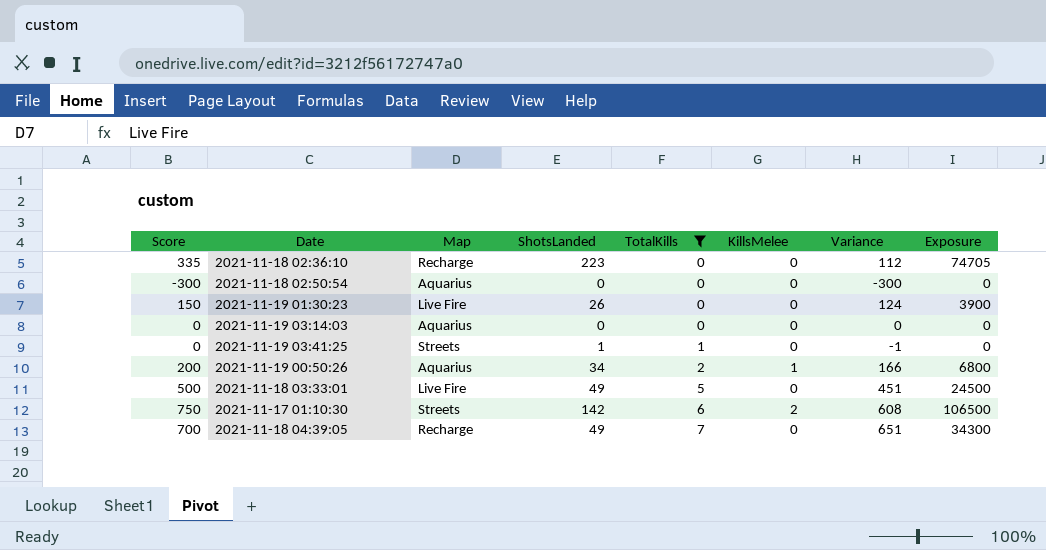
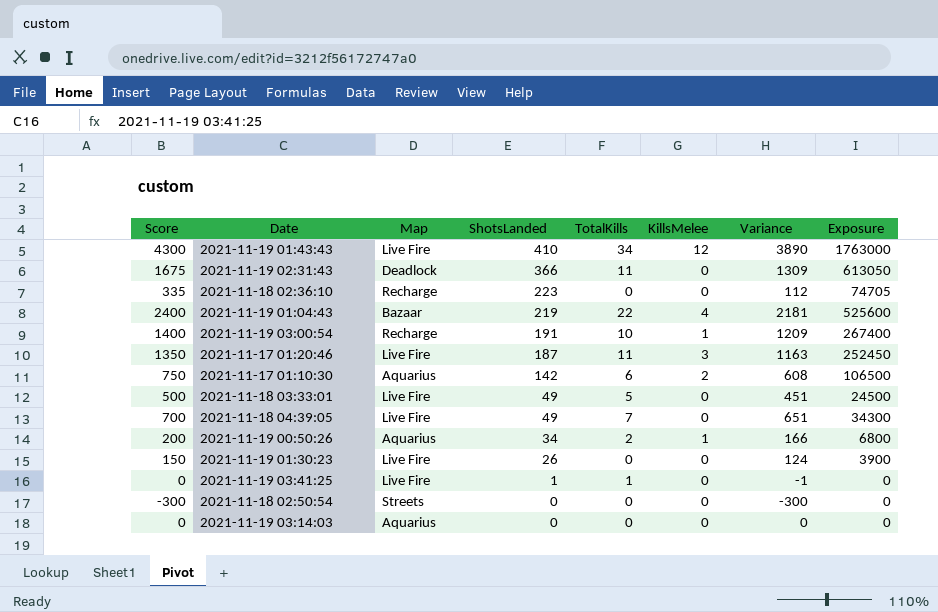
filter: TotalKills <= 7 -> none
row order: TotalKills ascending -> ShotsLanded descending
2021-11-17 01:10:30 | Map: Streets -> Aquarius
2021-11-18 04:39:05 | Map: Recharge -> Live Fire
2021-11-19 03:41:25 | Map: Streets -> Live Fire
2021-11-18 02:50:54 | Map: Aquarius -> Streets

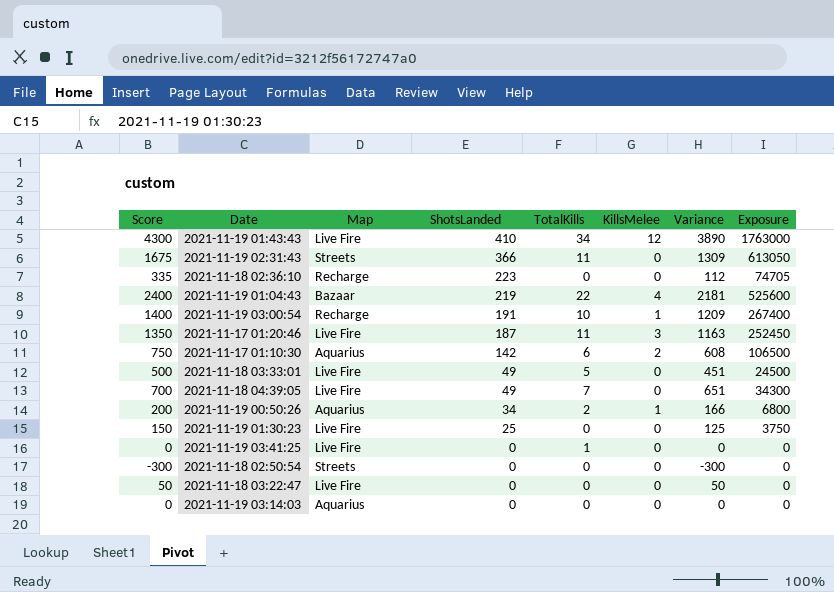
2021-11-19 02:31:43 | Map: Deadlock -> Streets
2021-11-19 01:30:23 | ShotsLanded: 26 -> 25
2021-11-19 01:30:23 | Variance: 124 -> 125
2021-11-19 01:30:23 | Exposure: 3900 -> 3750
2021-11-19 03:41:25 | ShotsLanded: 1 -> 0
2021-11-19 03:41:25 | Variance: -1 -> 0
row 2021-11-18 03:22:47: none -> 50 | Live Fire | 0 | 0 | 0 | 50 | 0

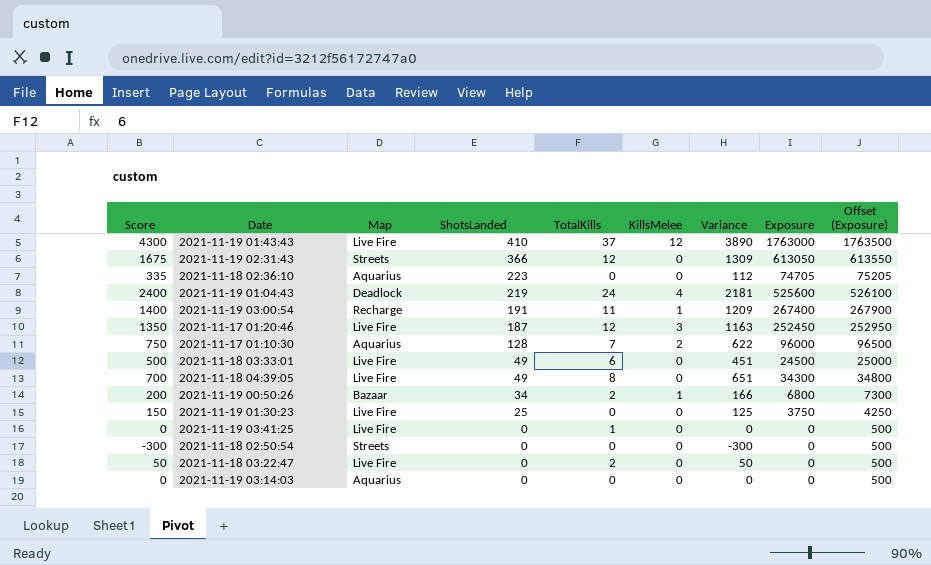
column Offset (Exposure) | formula: none -> [Exposure] + 500
2021-11-19 01:43:43 | TotalKills: 34 -> 37
2021-11-19 02:31:43 | TotalKills: 11 -> 12
2021-11-18 02:36:10 | Map: Recharge -> Aquarius
2021-11-19 01:04:43 | Map: Bazaar -> Deadlock
2021-11-19 01:04:43 | TotalKills: 22 -> 24
2021-11-19 03:00:54 | TotalKills: 10 -> 11
2021-11-17 01:20:46 | TotalKills: 11 -> 12
2021-11-17 01:10:30 | ShotsLanded: 142 -> 128
2021-11-17 01:10:30 | TotalKills: 6 -> 7
2021-11-17 01:10:30 | Variance: 608 -> 622
2021-11-17 01:10:30 | Exposure: 106500 -> 96000
2021-11-18 03:33:01 | TotalKills: 5 -> 6
2021-11-18 04:39:05 | TotalKills: 7 -> 8
2021-11-19 00:50:26 | Map: Aquarius -> Bazaar
2021-11-18 03:22:47 | TotalKills: 0 -> 2

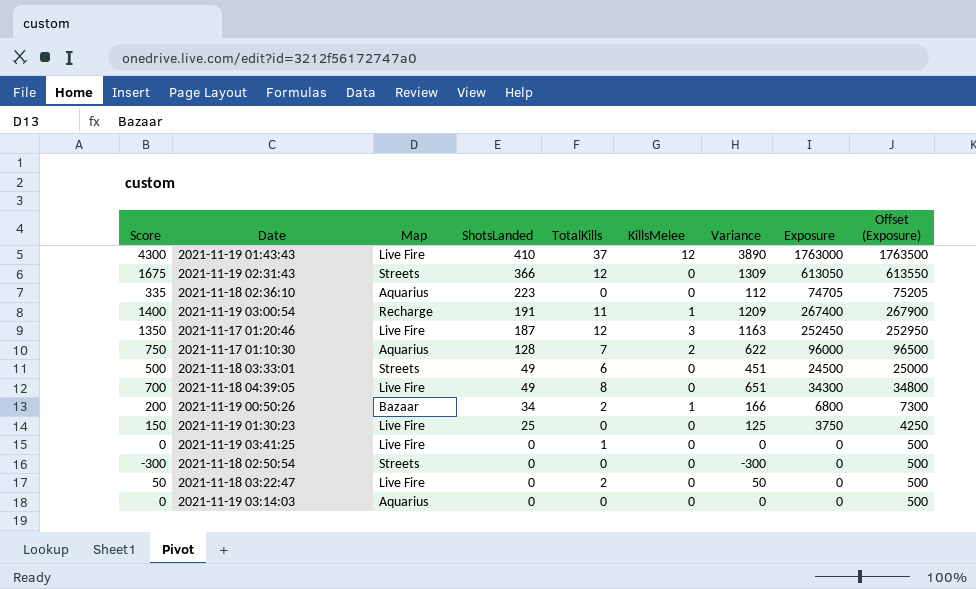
row 2021-11-19 01:04:43: 2400 | Deadlock | 219 | 24 | 4 | 2181 | 525600 | 526100 -> none
2021-11-18 03:33:01 | Map: Live Fire -> Streets

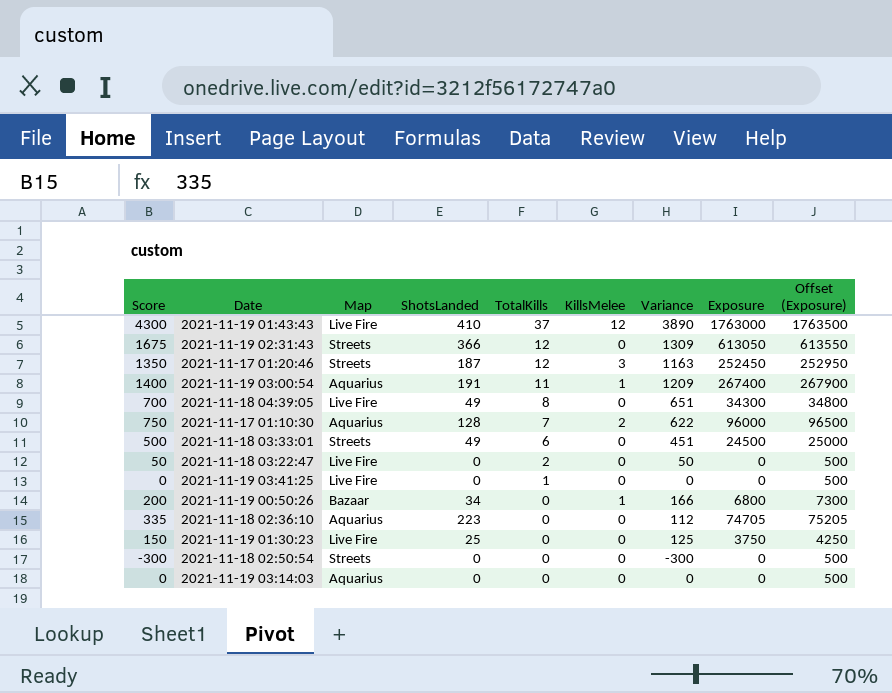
row order: ShotsLanded descending -> TotalKills descending
2021-11-17 01:20:46 | Map: Live Fire -> Streets
2021-11-19 03:00:54 | Map: Recharge -> Aquarius
2021-11-19 00:50:26 | TotalKills: 2 -> 0

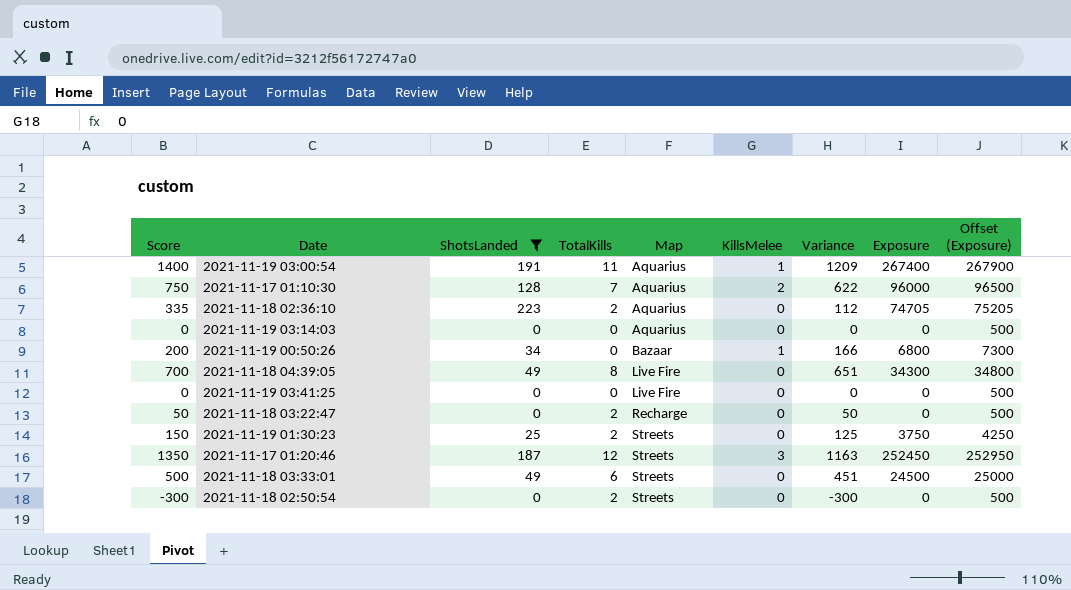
filter: none -> ShotsLanded <= 223
row order: TotalKills descending -> Map ascending
column Map | position: 3 -> 5
2021-11-18 02:36:10 | TotalKills: 0 -> 2
2021-11-19 03:41:25 | TotalKills: 1 -> 0
2021-11-18 03:22:47 | Map: Live Fire -> Recharge
2021-11-19 01:30:23 | TotalKills: 0 -> 2
2021-11-19 01:30:23 | Map: Live Fire -> Streets
2021-11-18 02:50:54 | TotalKills: 0 -> 2

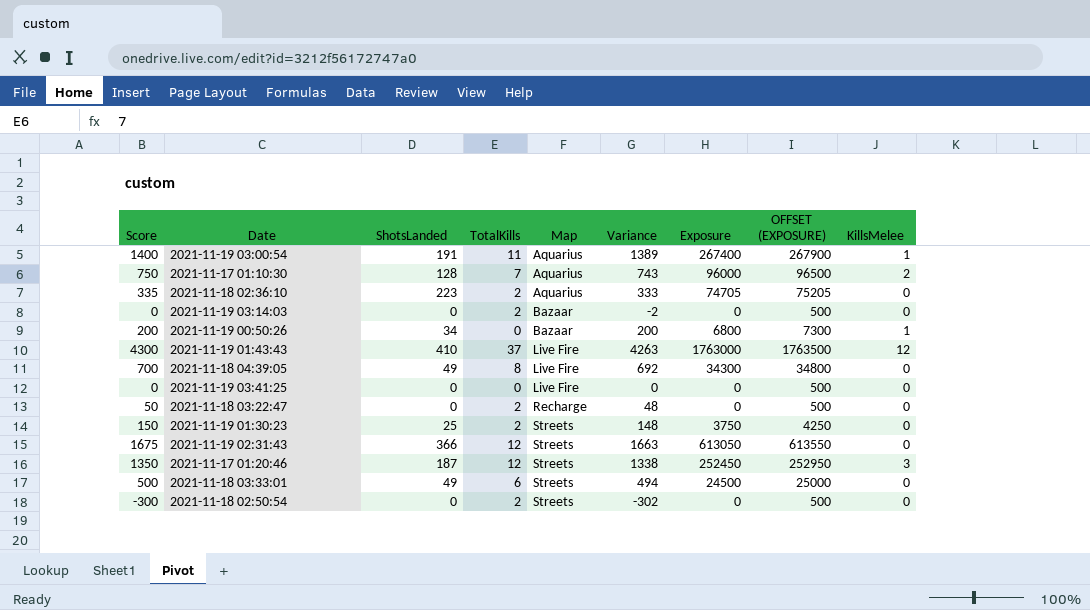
filter: ShotsLanded <= 223 -> none
column Variance | formula: [Score] - [ShotsLanded] -> [Score] - [TotalKills]
column name: Offset (Exposure) -> OFFSET (EXPOSURE)
column KillsMelee | position: 6 -> 9
2021-11-19 03:14:03 | TotalKills: 0 -> 2
2021-11-19 03:14:03 | Map: Aquarius -> Bazaar

